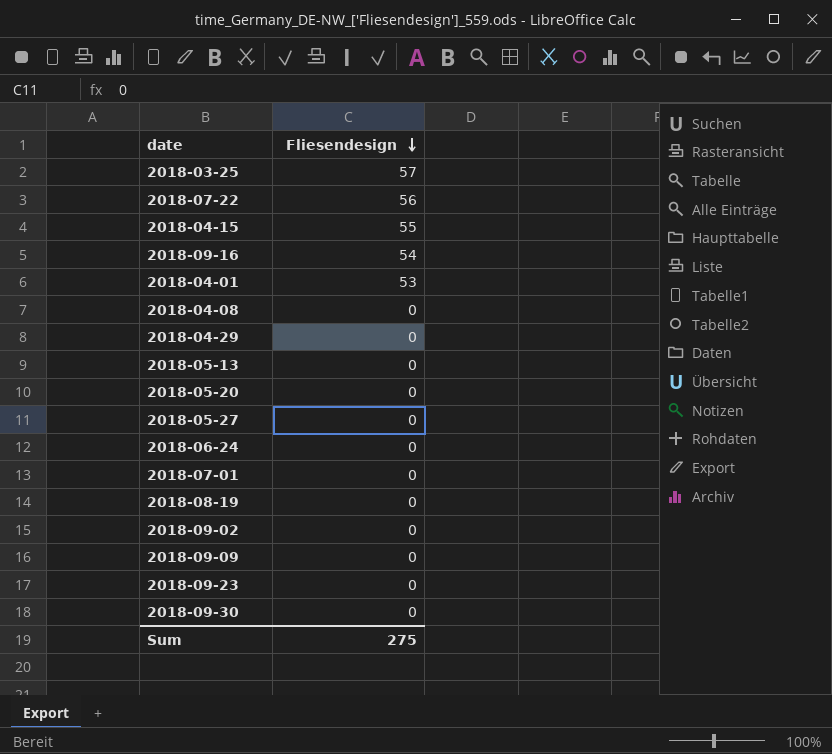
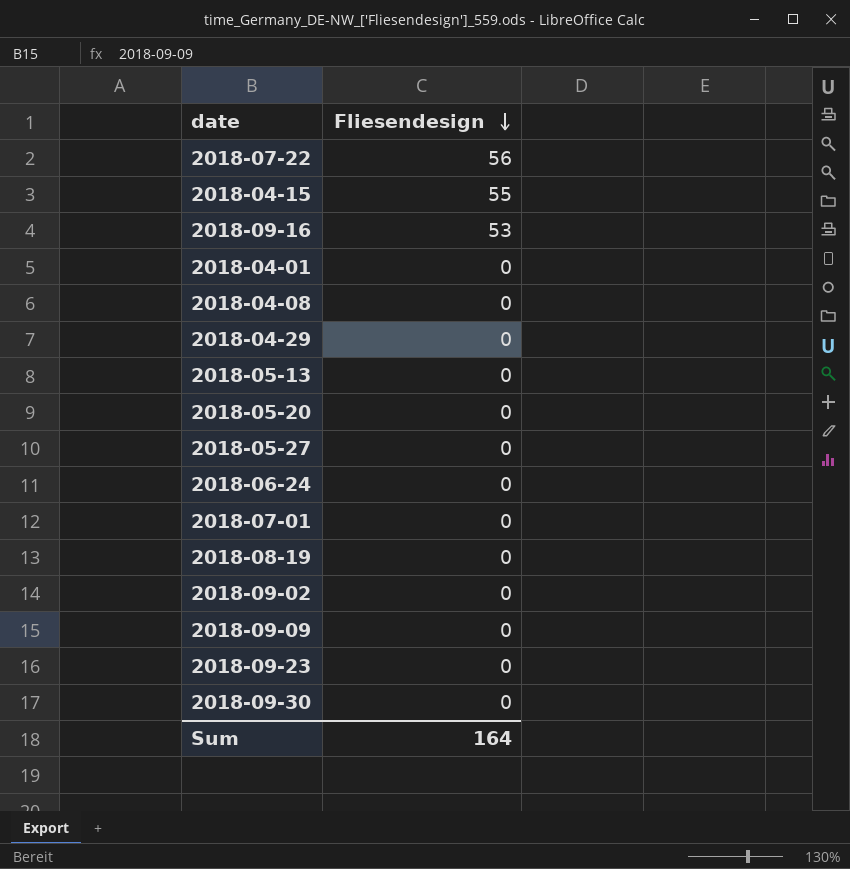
row 2018-03-25: 57 -> none
2018-09-16 | Fliesendesign: 54 -> 53
2018-04-01 | Fliesendesign: 53 -> 0
Sum | Fliesendesign: 275 -> 164

